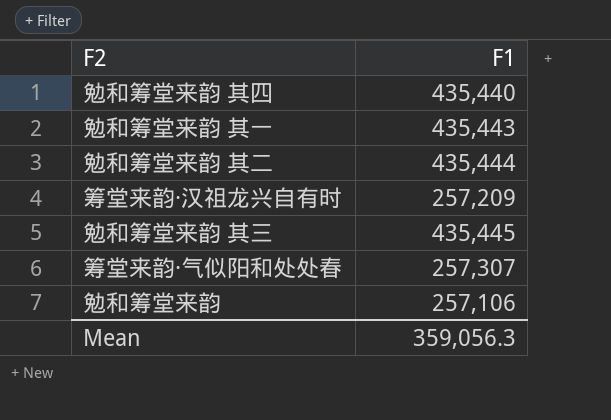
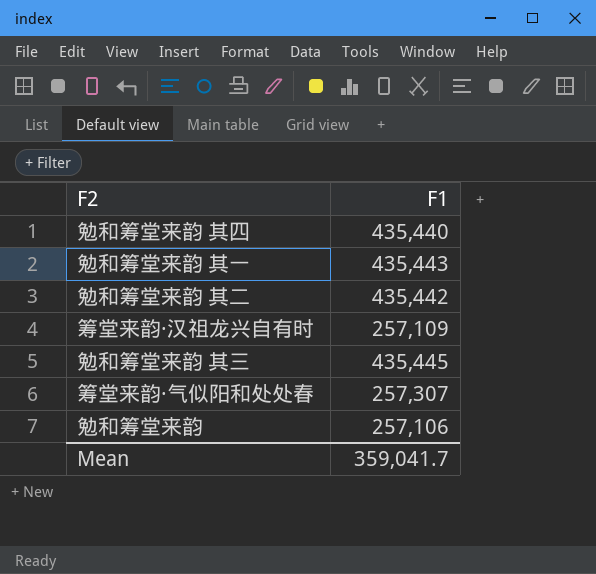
勉和筹堂来韵 其二 | F1: 435,444 -> 435,442
筹堂来韵·汉祖龙兴自有时 | F1: 257,209 -> 257,109
Mean | F1: 359,056.3 -> 359,041.7

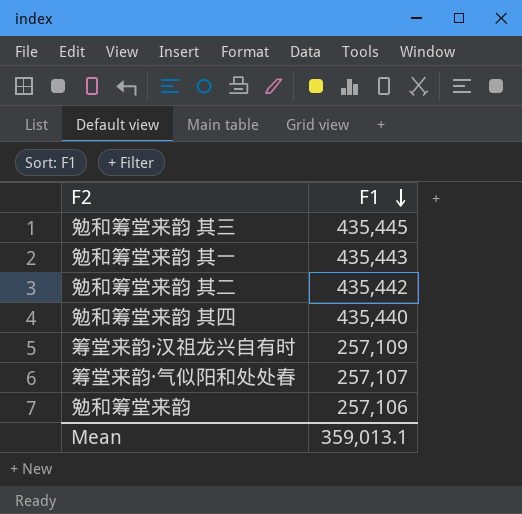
row order: none -> F1 descending
筹堂来韵·气似阳和处处春 | F1: 257,307 -> 257,107
Mean | F1: 359,041.7 -> 359,013.1

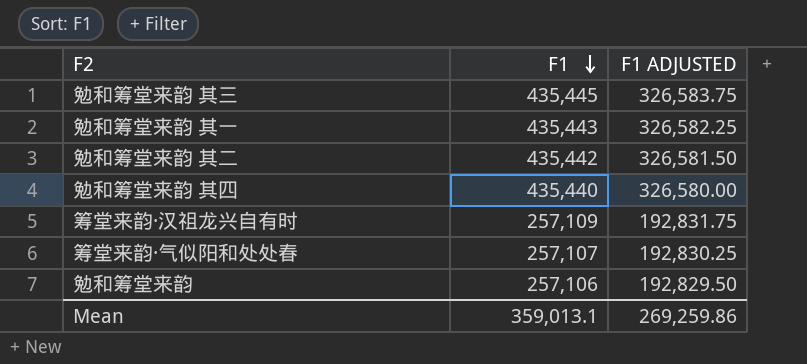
column F1 ADJUSTED | formula: none -> [F1] * 0.75

